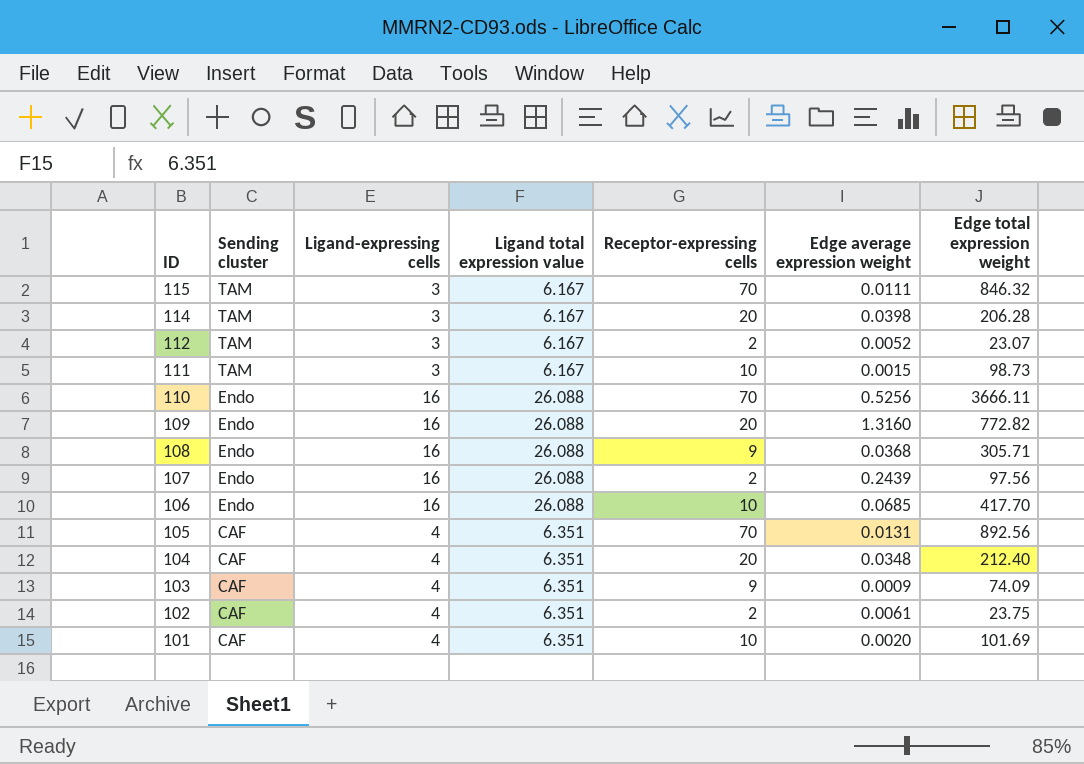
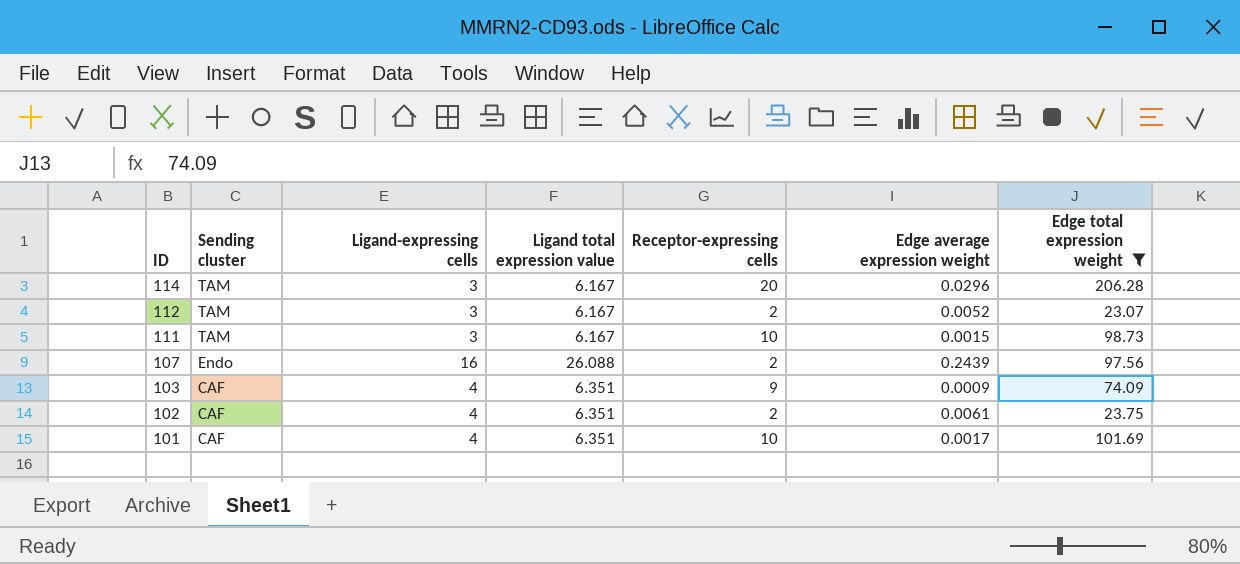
filter: none -> Edge total expression weight <= 206.28
114 | Edge average expression weight: 0.0398 -> 0.0296
101 | Edge average expression weight: 0.0020 -> 0.0017

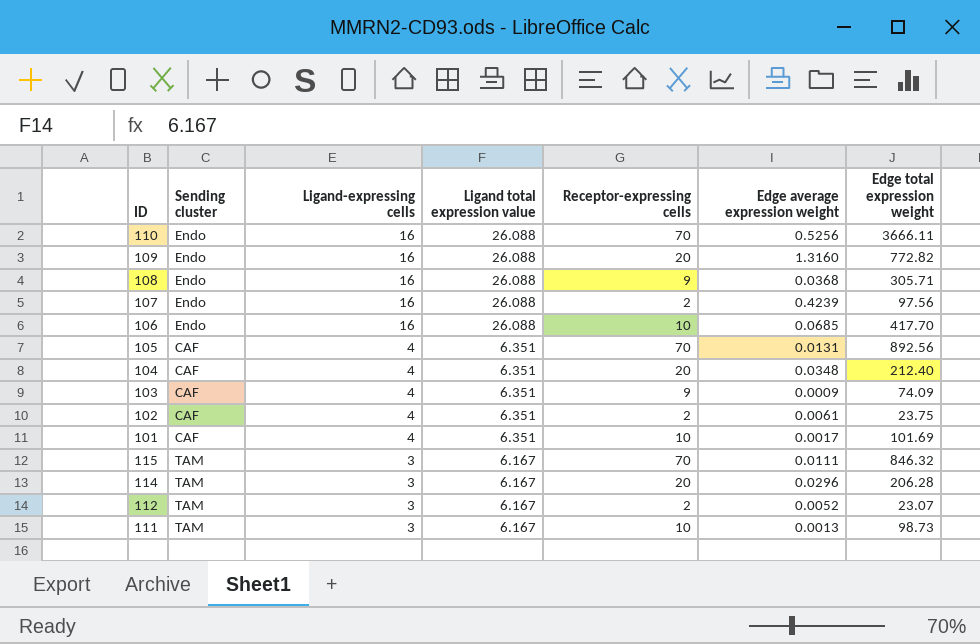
filter: Edge total expression weight <= 206.28 -> none
row order: ID descending -> Ligand-expressing cells descending
107 | Edge average expression weight: 0.2439 -> 0.4239
111 | Edge average expression weight: 0.0015 -> 0.0013

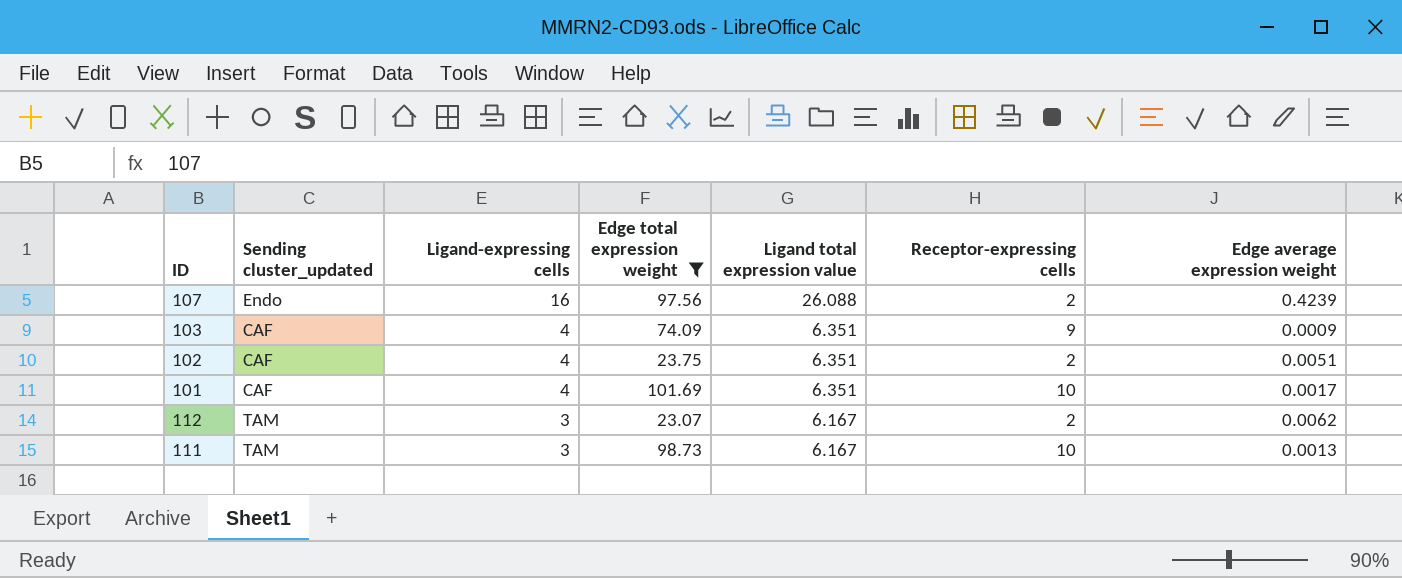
filter: none -> Edge total expression weight <= 101.69
column name: Sending cluster -> Sending cluster_updated
column Edge total expression weight | position: 7 -> 4
102 | Edge average expression weight: 0.0061 -> 0.0051
112 | Edge average expression weight: 0.0052 -> 0.0062

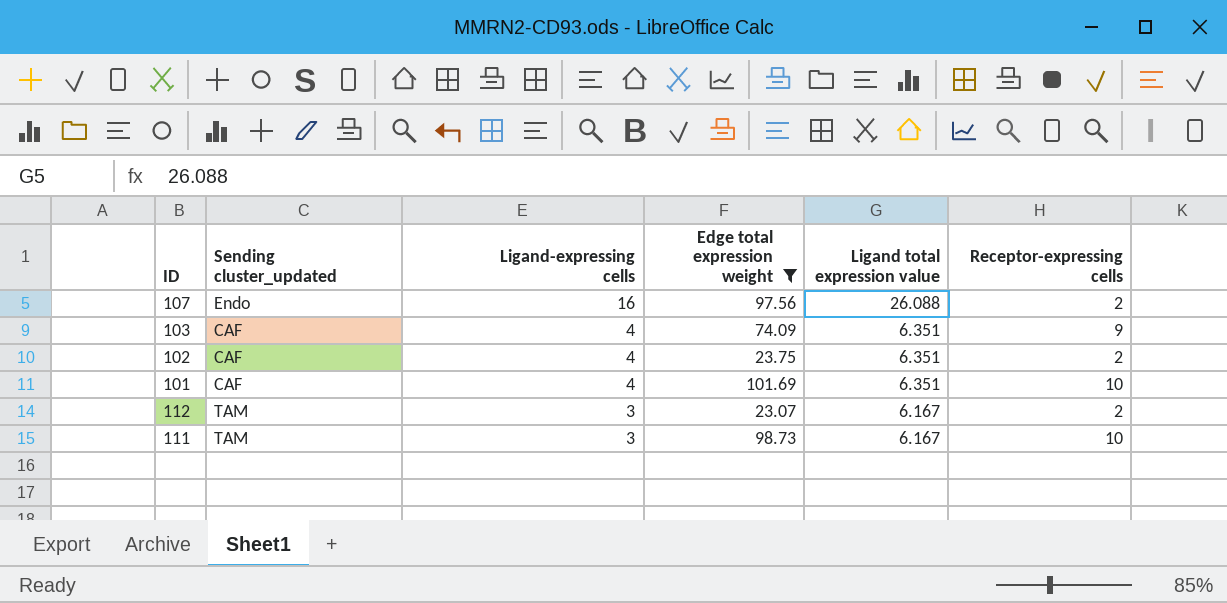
column Edge average expression weight | position: 7 -> none

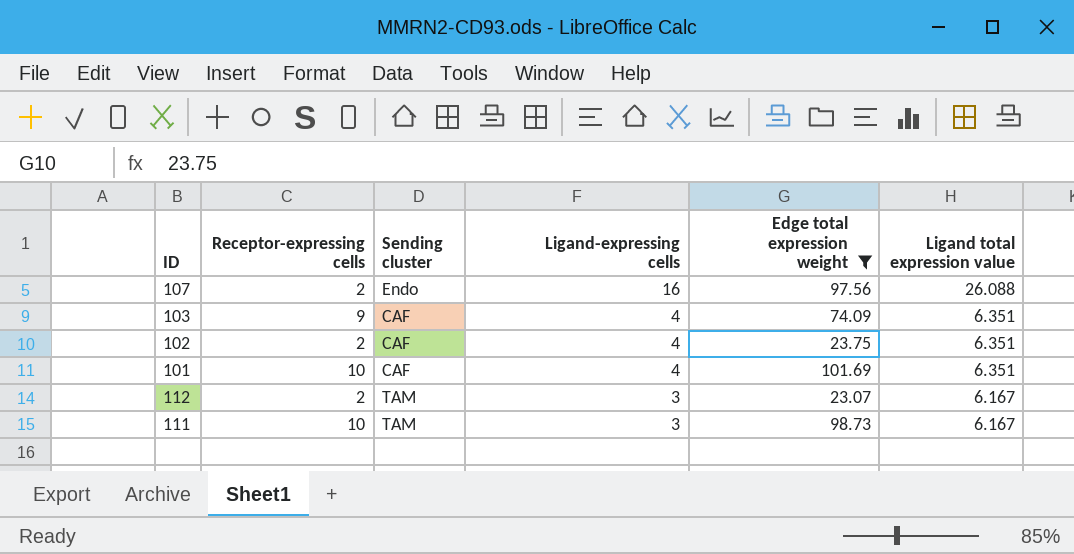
column Receptor-expressing cells | position: 6 -> 2
column name: Sending cluster_updated -> Sending cluster

